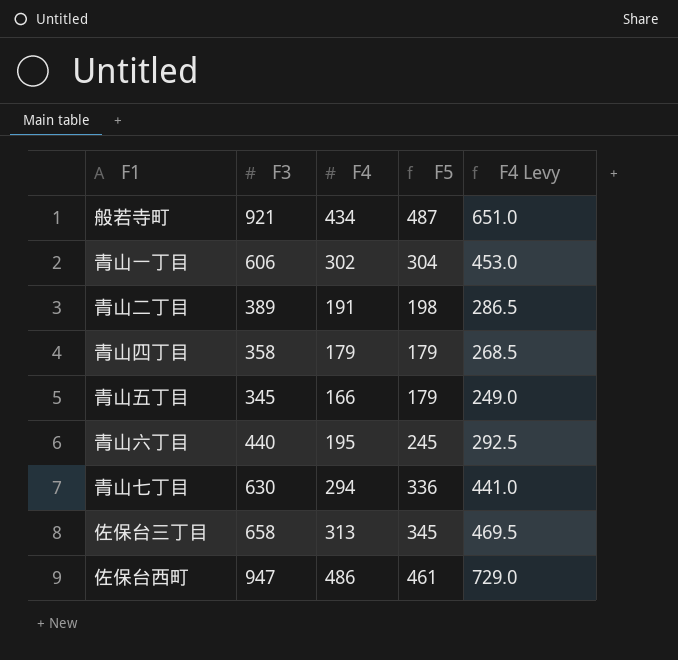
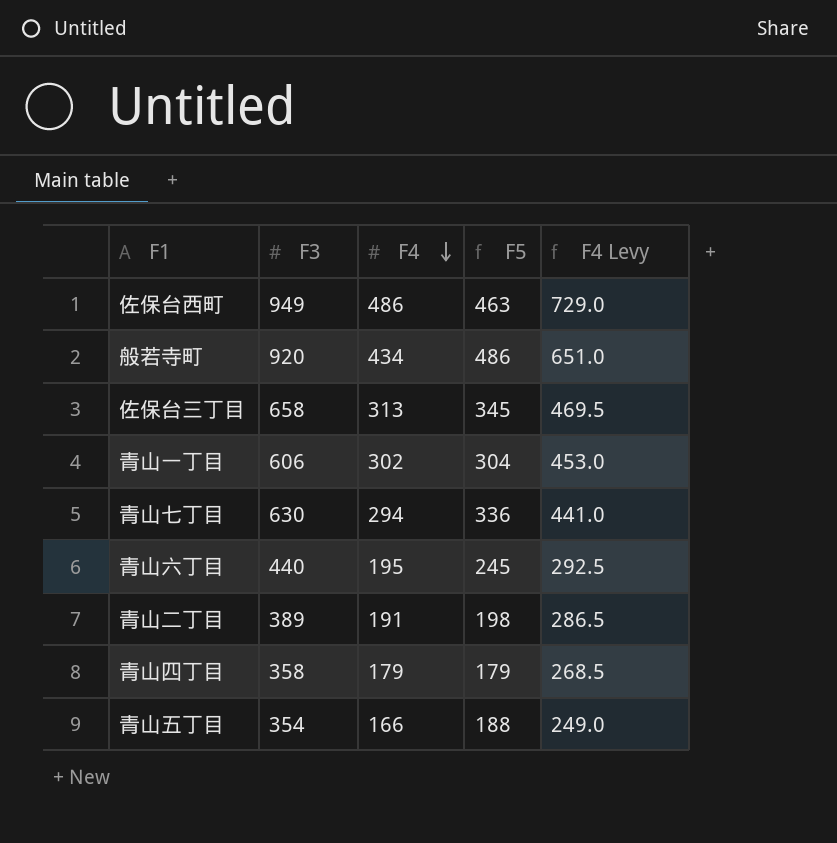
row order: none -> F4 descending
佐保台西町 | F3: 947 -> 949
佐保台西町 | F5: 461 -> 463
般若寺町 | F3: 921 -> 920
般若寺町 | F5: 487 -> 486
青山五丁目 | F3: 345 -> 354
青山五丁目 | F5: 179 -> 188

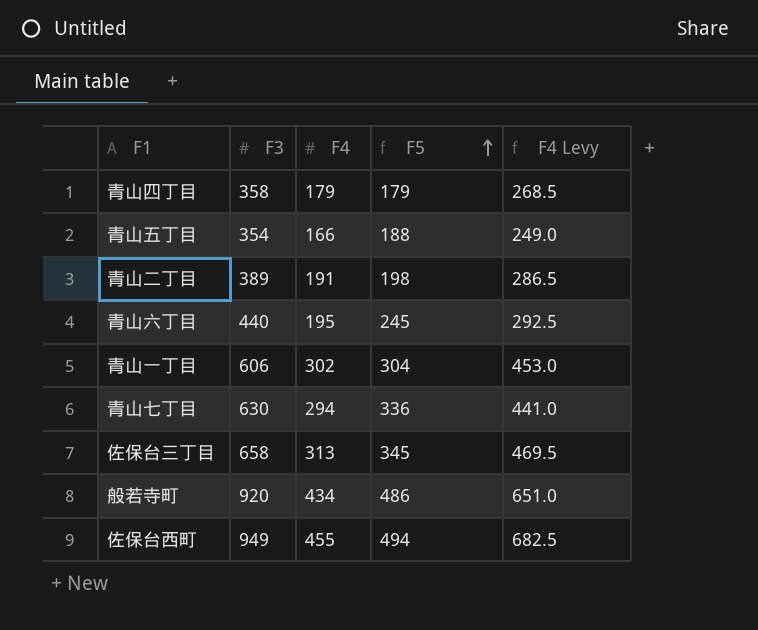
row order: F4 descending -> F5 ascending
佐保台西町 | F4: 486 -> 455
佐保台西町 | F5: 463 -> 494
佐保台西町 | F4 Levy: 729.0 -> 682.5

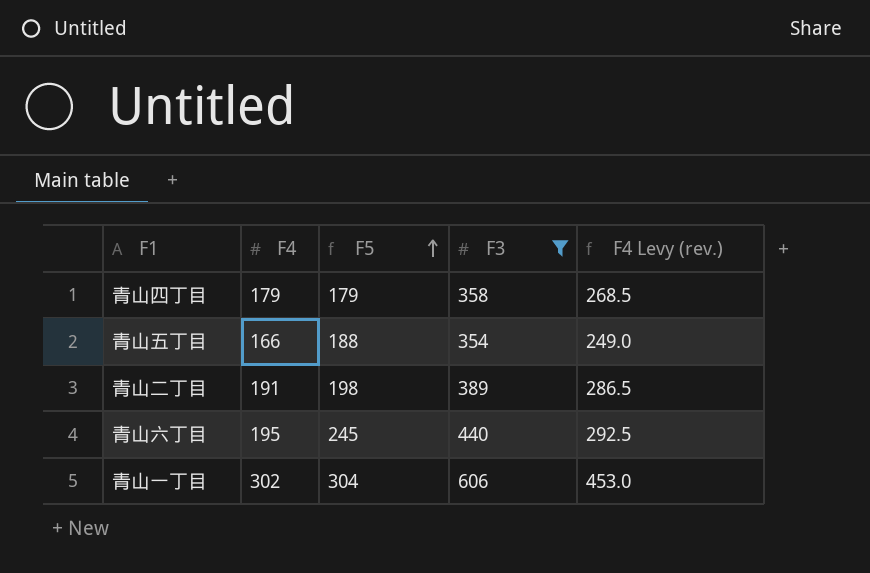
filter: none -> F3 <= 606
column F3 | position: 2 -> 4
column name: F4 Levy -> F4 Levy (rev.)

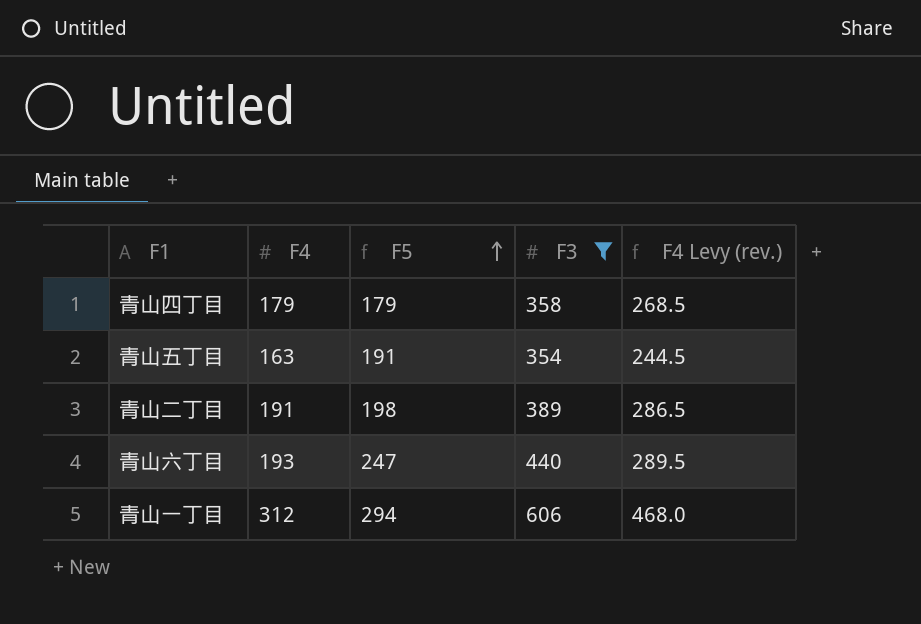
青山五丁目 | F4: 166 -> 163
青山五丁目 | F5: 188 -> 191
青山五丁目 | F4 Levy (rev.): 249.0 -> 244.5
青山六丁目 | F4: 195 -> 193
青山六丁目 | F5: 245 -> 247
青山六丁目 | F4 Levy (rev.): 292.5 -> 289.5
青山一丁目 | F4: 302 -> 312
青山一丁目 | F5: 304 -> 294
青山一丁目 | F4 Levy (rev.): 453.0 -> 468.0

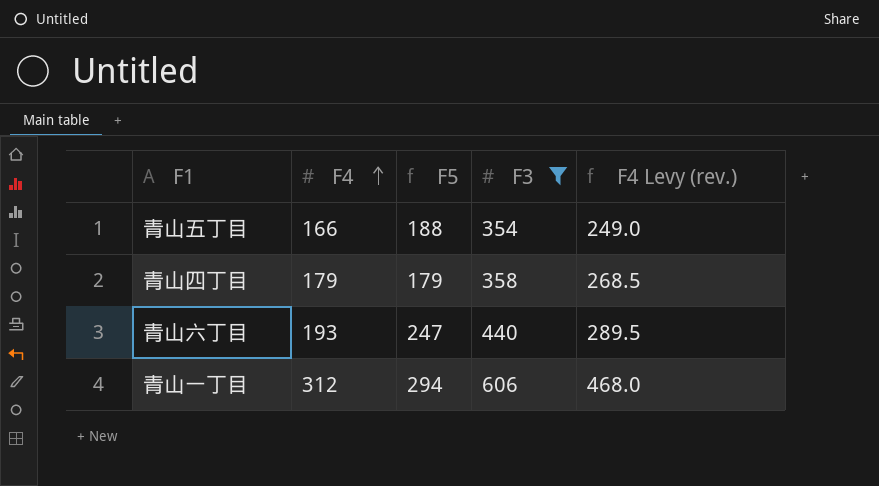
row order: F5 ascending -> F4 ascending
row 青山二丁目: 191 | 198 | 389 | 286.5 -> none
青山五丁目 | F4: 163 -> 166
青山五丁目 | F5: 191 -> 188
青山五丁目 | F4 Levy (rev.): 244.5 -> 249.0

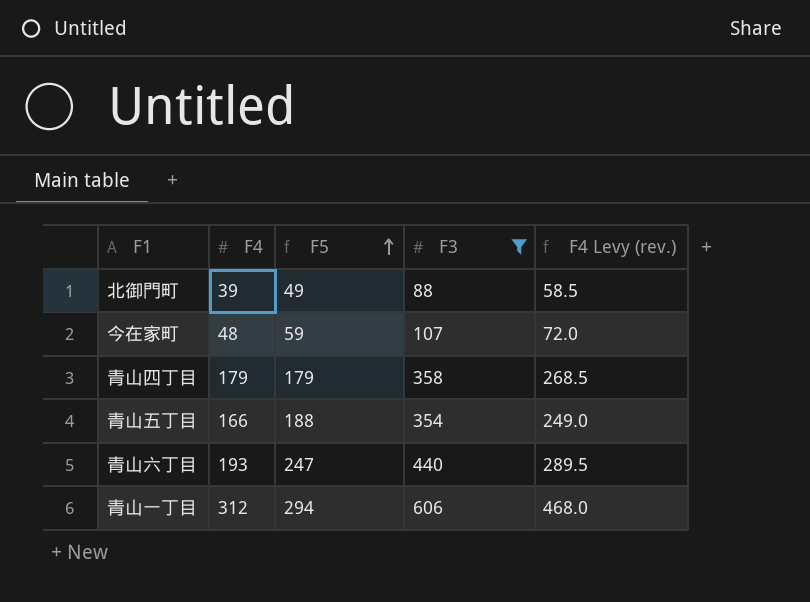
row order: F4 ascending -> F5 ascending
row 北御門町: none -> 39 | 49 | 88 | 58.5
row 今在家町: none -> 48 | 59 | 107 | 72.0

